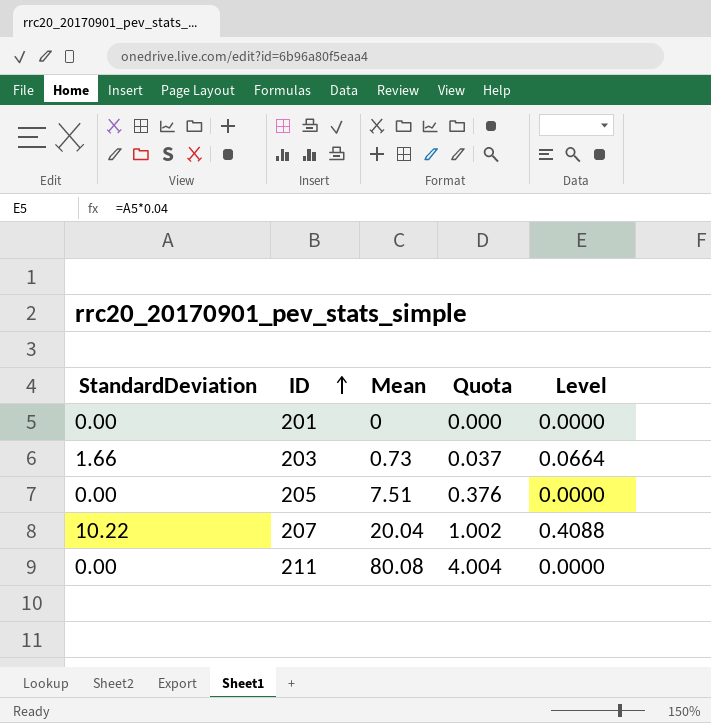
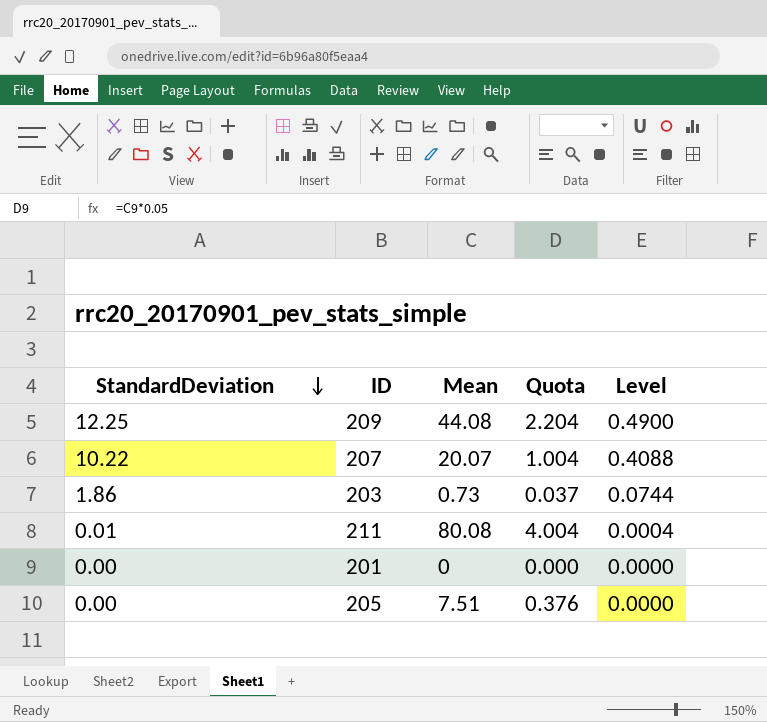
row order: ID ascending -> StandardDeviation descending
row 209: none -> 12.25 | 44.08 | 2.204 | 0.4900
207 | Mean: 20.04 -> 20.07
207 | Quota: 1.002 -> 1.004
203 | StandardDeviation: 1.66 -> 1.86
203 | Level: 0.0664 -> 0.0744
211 | StandardDeviation: 0.00 -> 0.01
211 | Level: 0.0000 -> 0.0004

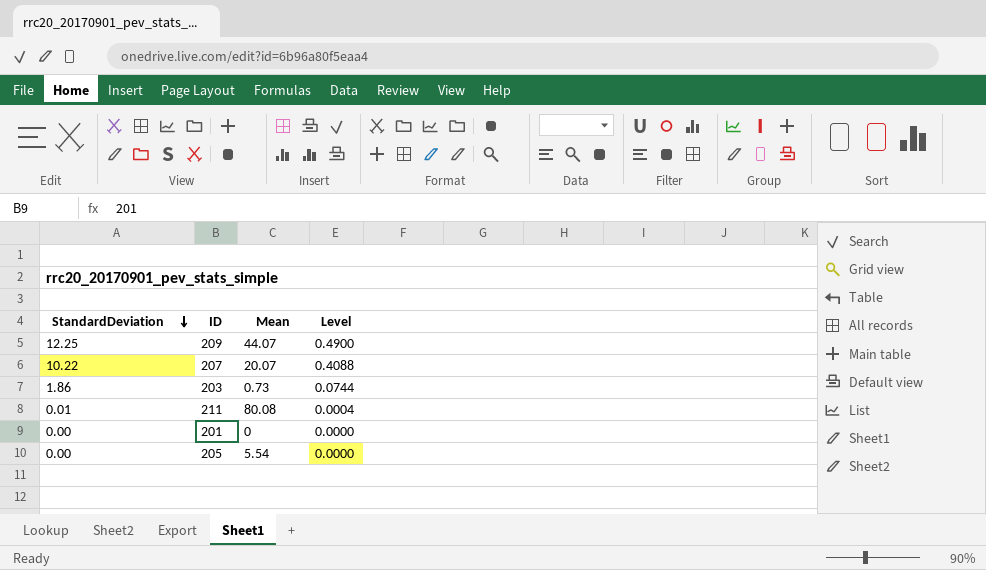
column Quota | formula: [Mean] * 0.05 -> none
209 | Mean: 44.08 -> 44.07
205 | Mean: 7.51 -> 5.54

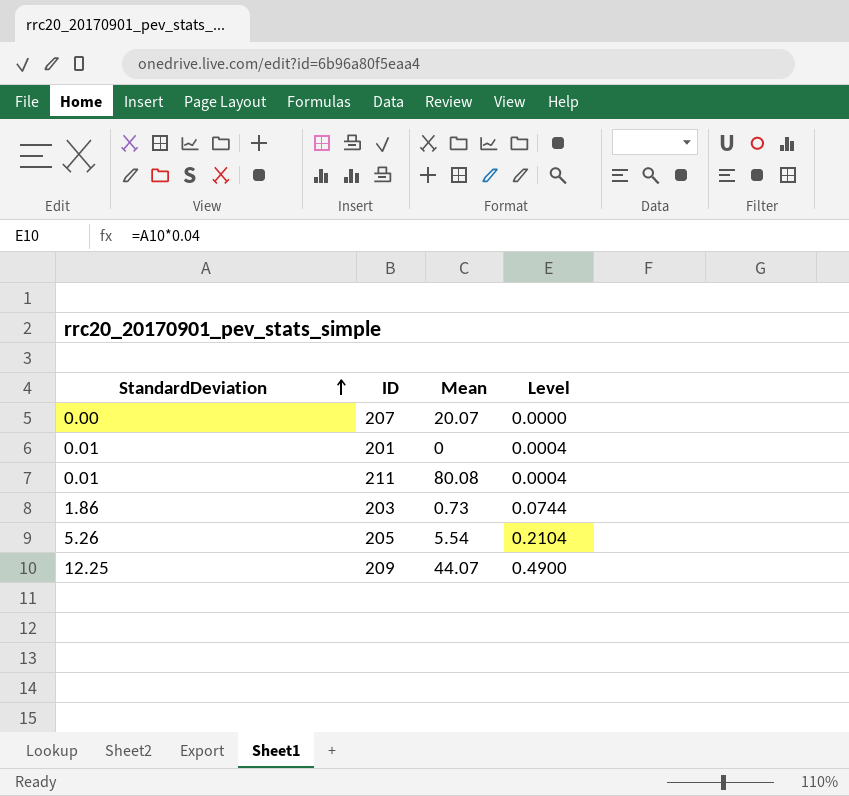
row order: StandardDeviation descending -> StandardDeviation ascending
207 | StandardDeviation: 10.22 -> 0.00
207 | Level: 0.4088 -> 0.0000
201 | StandardDeviation: 0.00 -> 0.01
201 | Level: 0.0000 -> 0.0004
205 | StandardDeviation: 0.00 -> 5.26
205 | Level: 0.0000 -> 0.2104

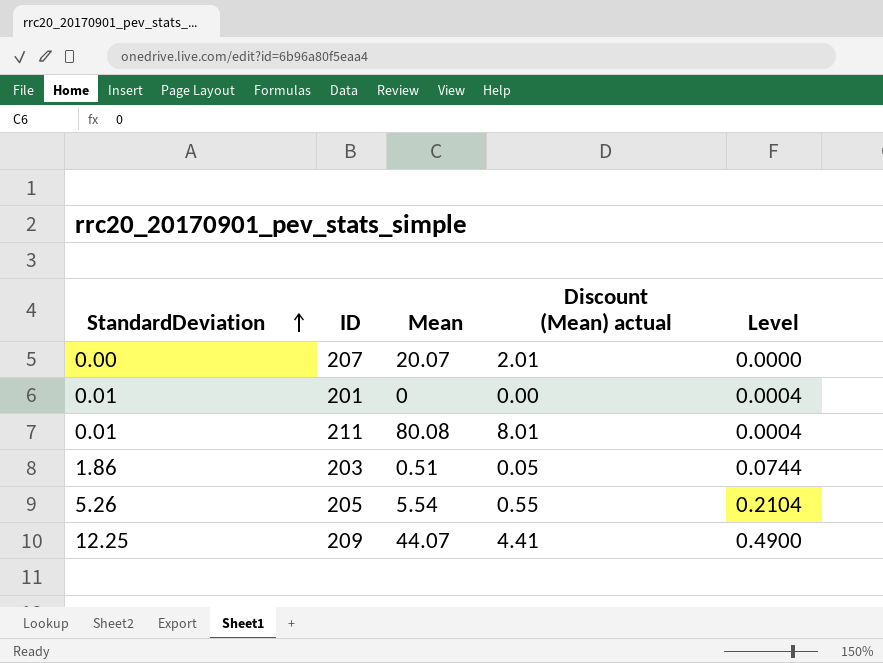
column Discount (Mean) actual | formula: none -> [Mean] * 0.1
203 | Mean: 0.73 -> 0.51

